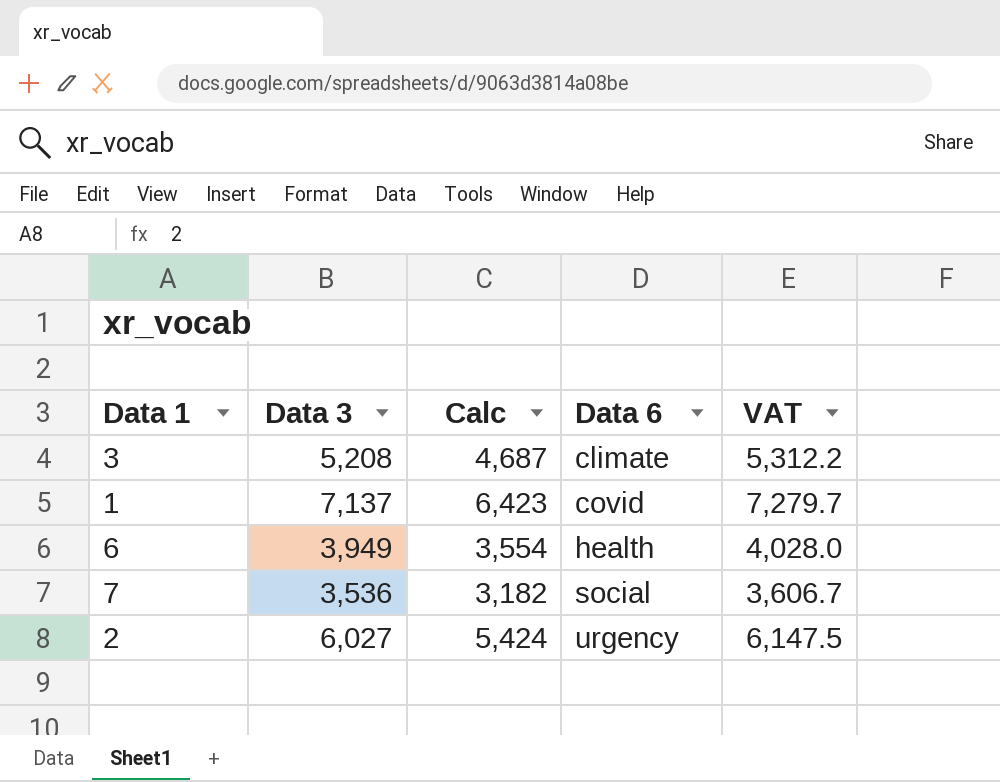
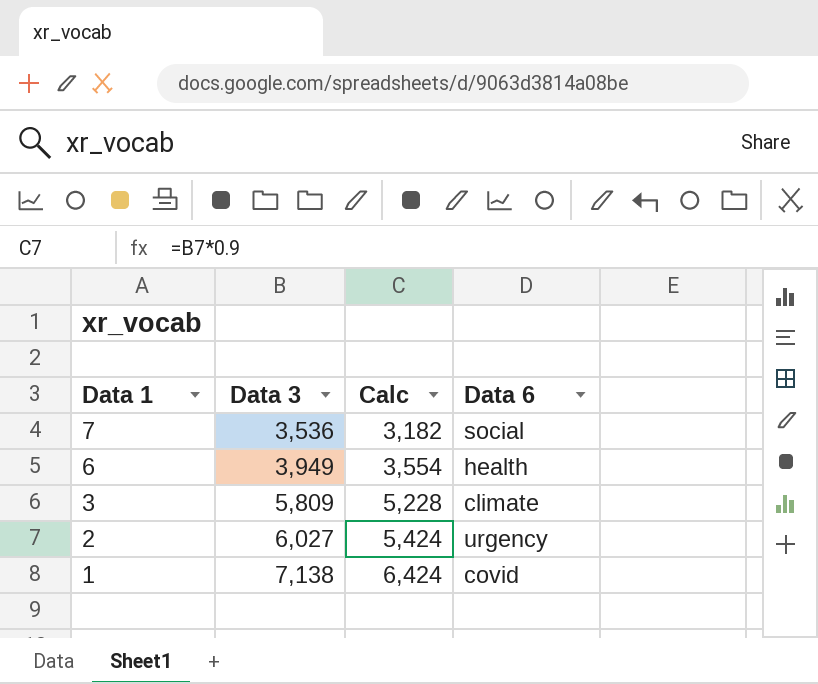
row order: Data 6 ascending -> Data 1 descending
column VAT | formula: [Data 3] * 1.02 -> none
3 | Data 3: 5,208 -> 5,809
3 | Calc: 4,687 -> 5,228
1 | Data 3: 7,137 -> 7,138
1 | Calc: 6,423 -> 6,424

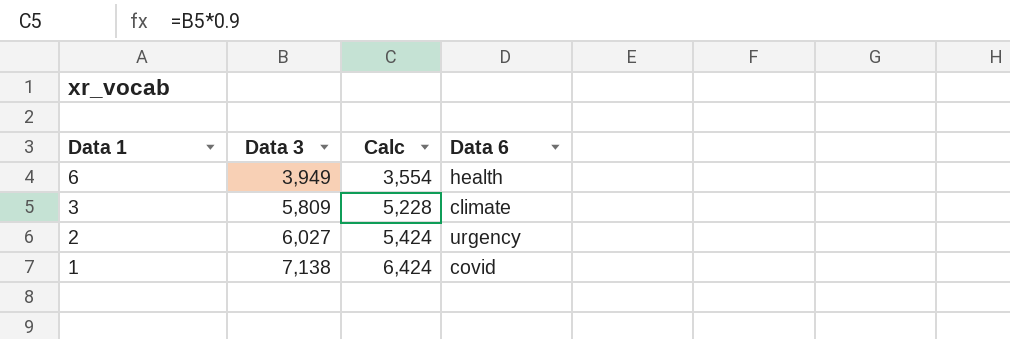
row 7: 3,536 | 3,182 | social -> none

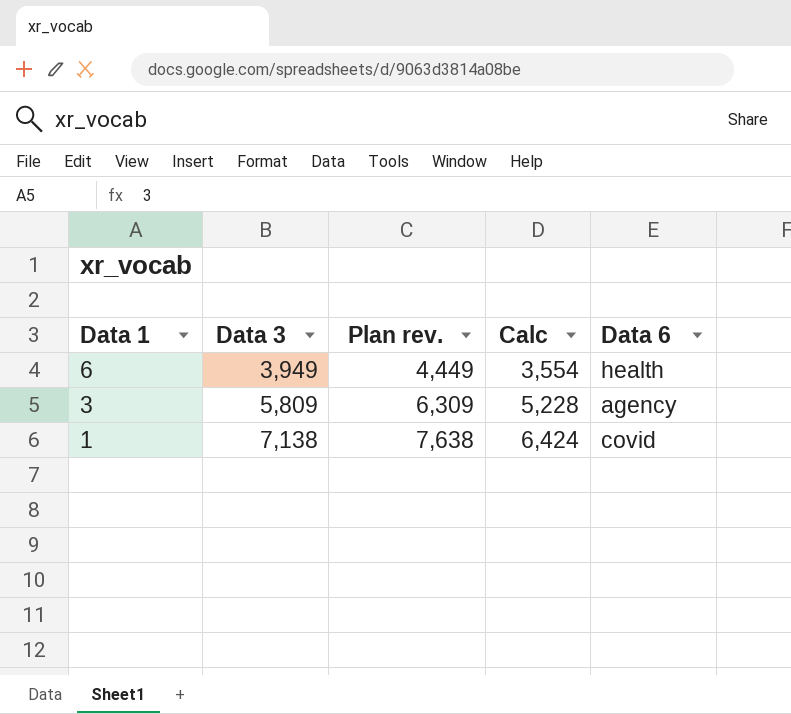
column Plan rev. | formula: none -> [Data 3] + 500
row 2: 6,027 | 5,424 | urgency -> none
3 | Data 6: climate -> agency

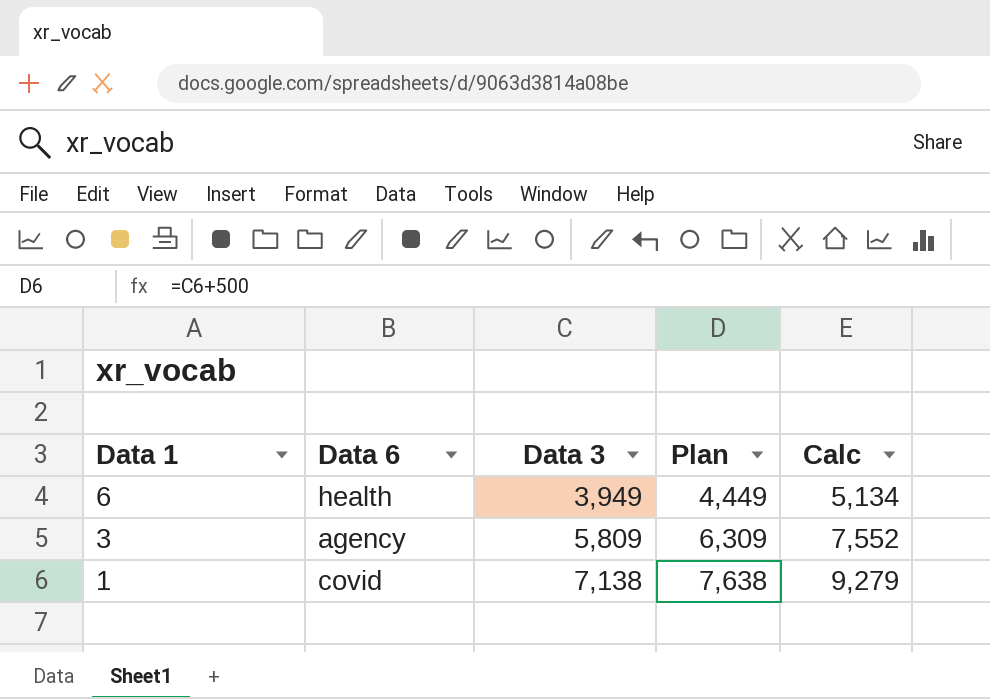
column Data 6 | position: 5 -> 2
column name: Plan rev. -> Plan
column Calc | formula: [Data 3] * 0.9 -> [Data 3] * 1.3

